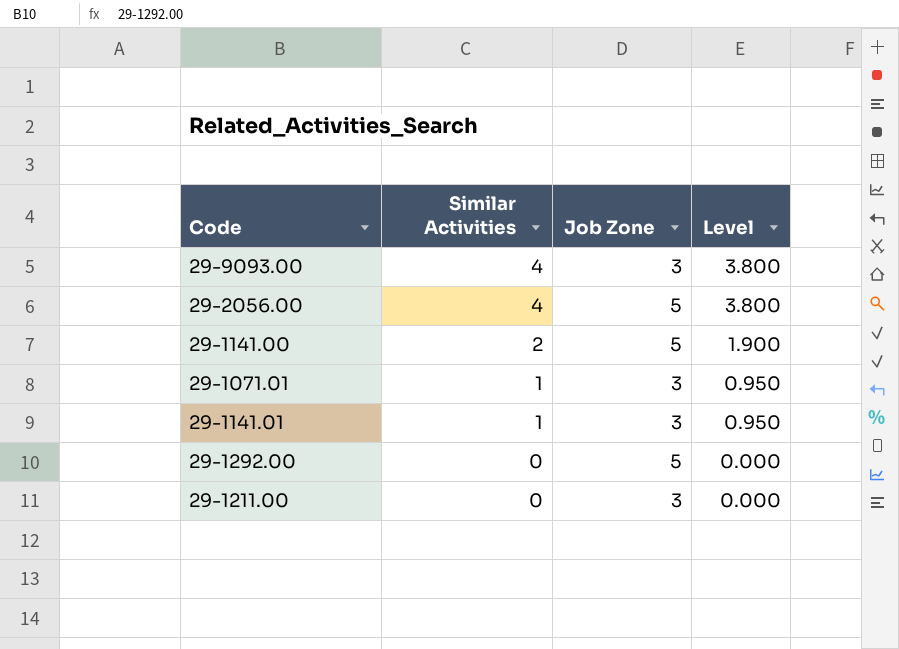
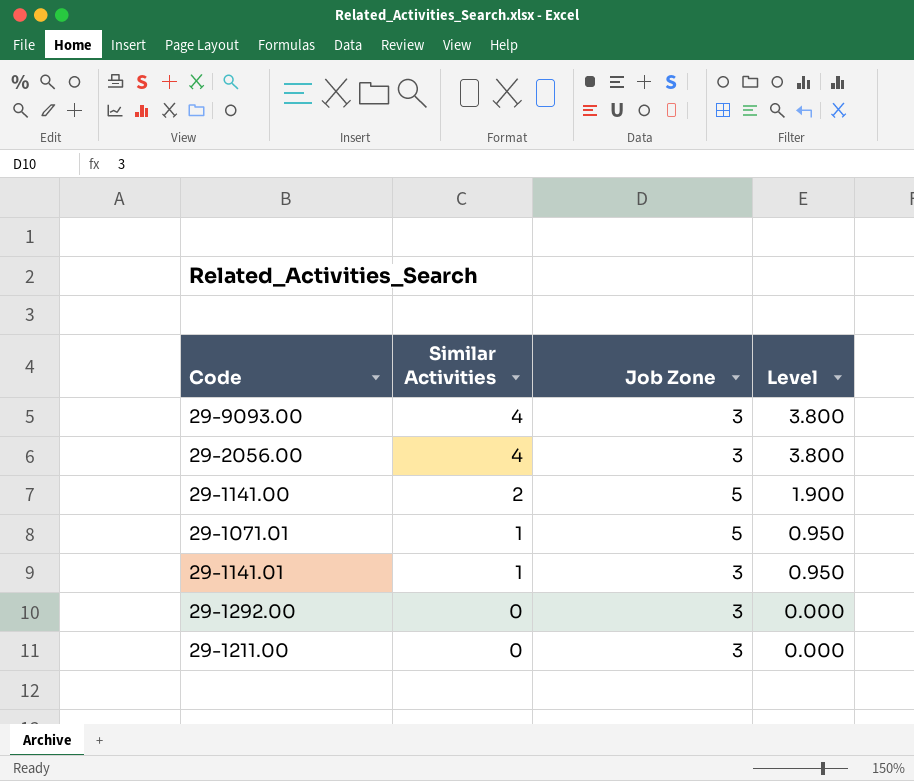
29-2056.00 | Job Zone: 5 -> 3
29-1071.01 | Job Zone: 3 -> 5
29-1292.00 | Job Zone: 5 -> 3

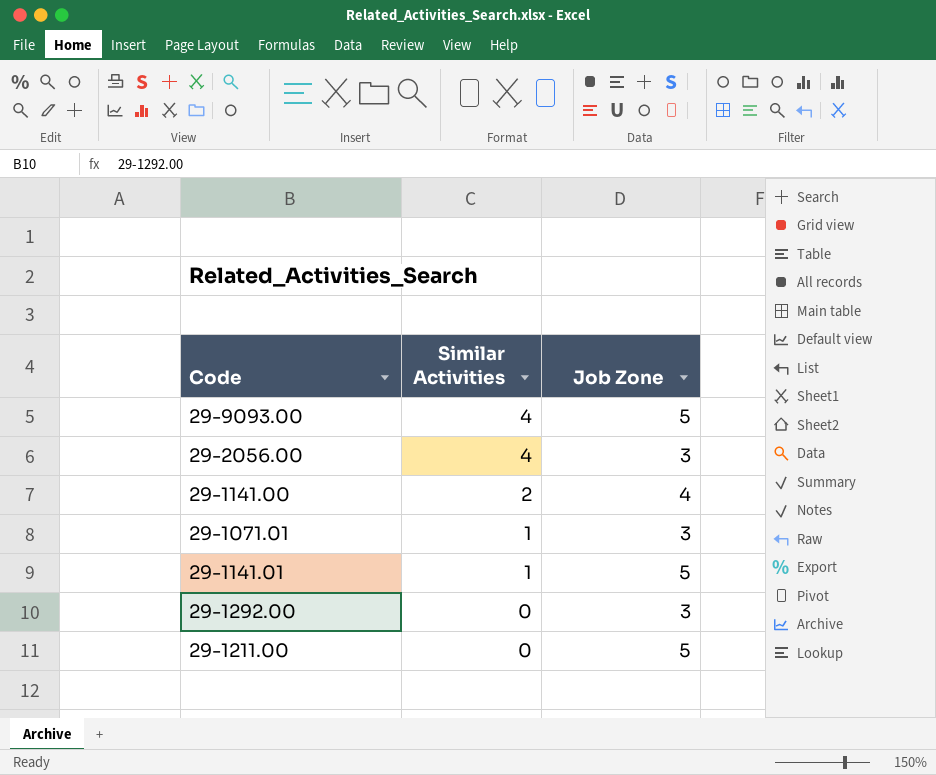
column Level | formula: [Similar Activities] * 0.95 -> none
29-9093.00 | Job Zone: 3 -> 5
29-1141.00 | Job Zone: 5 -> 4
29-1071.01 | Job Zone: 5 -> 3
29-1141.01 | Job Zone: 3 -> 5
29-1211.00 | Job Zone: 3 -> 5

